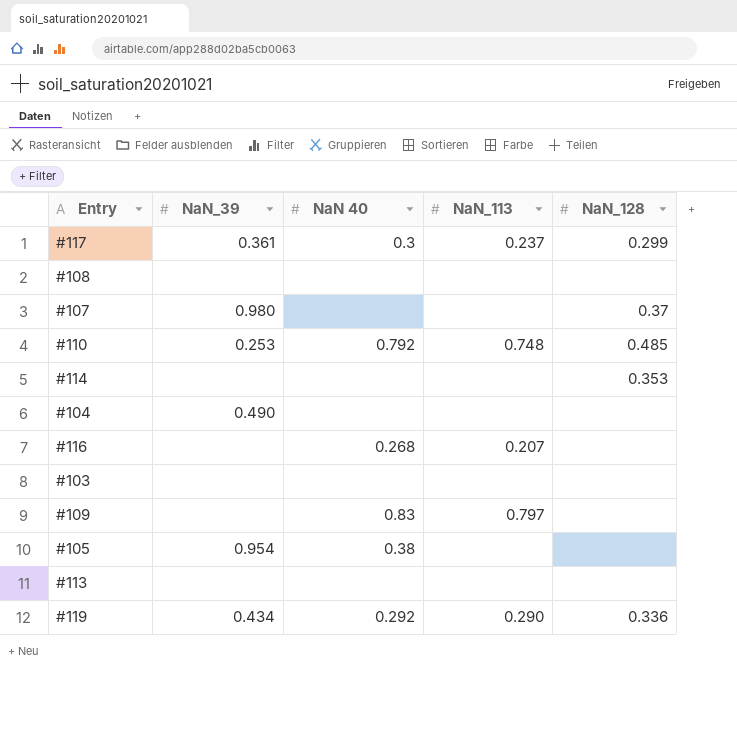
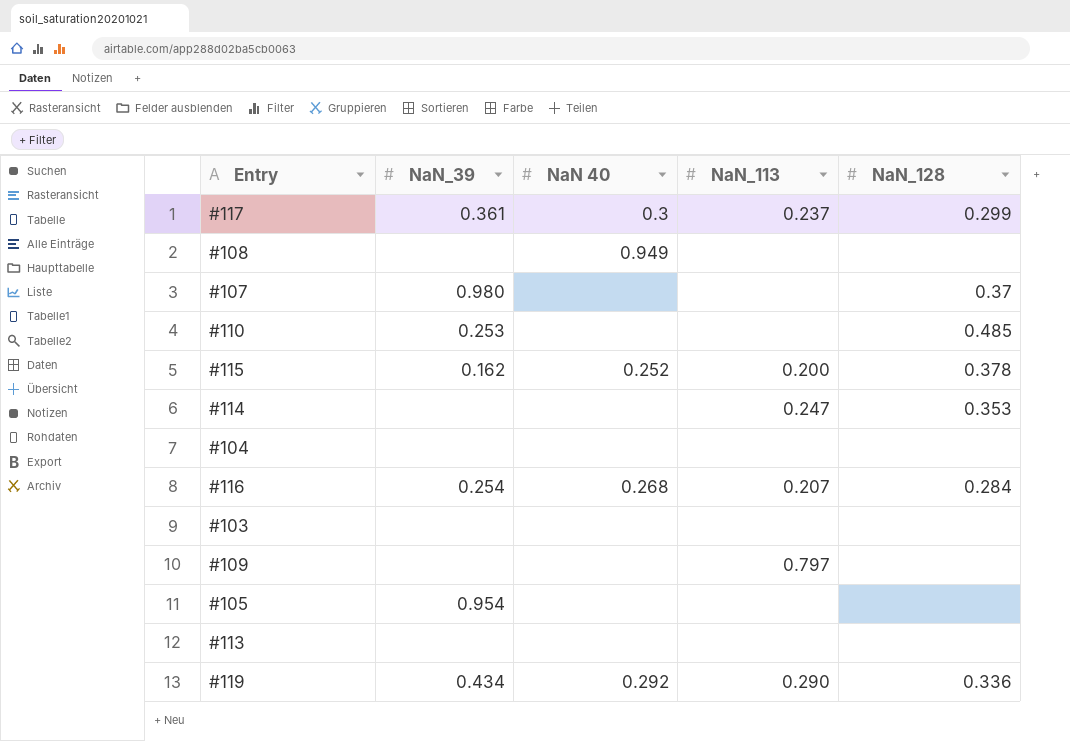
#108 | NaN 40: none -> 0.949
#110 | NaN 40: 0.792 -> none
#110 | NaN_113: 0.748 -> none
row #115: none -> 0.162 | 0.252 | 0.200 | 0.378
#114 | NaN_113: none -> 0.247
#104 | NaN_39: 0.490 -> none
#116 | NaN_39: none -> 0.254
#116 | NaN_128: none -> 0.284
#109 | NaN 40: 0.83 -> none
#105 | NaN 40: 0.38 -> none

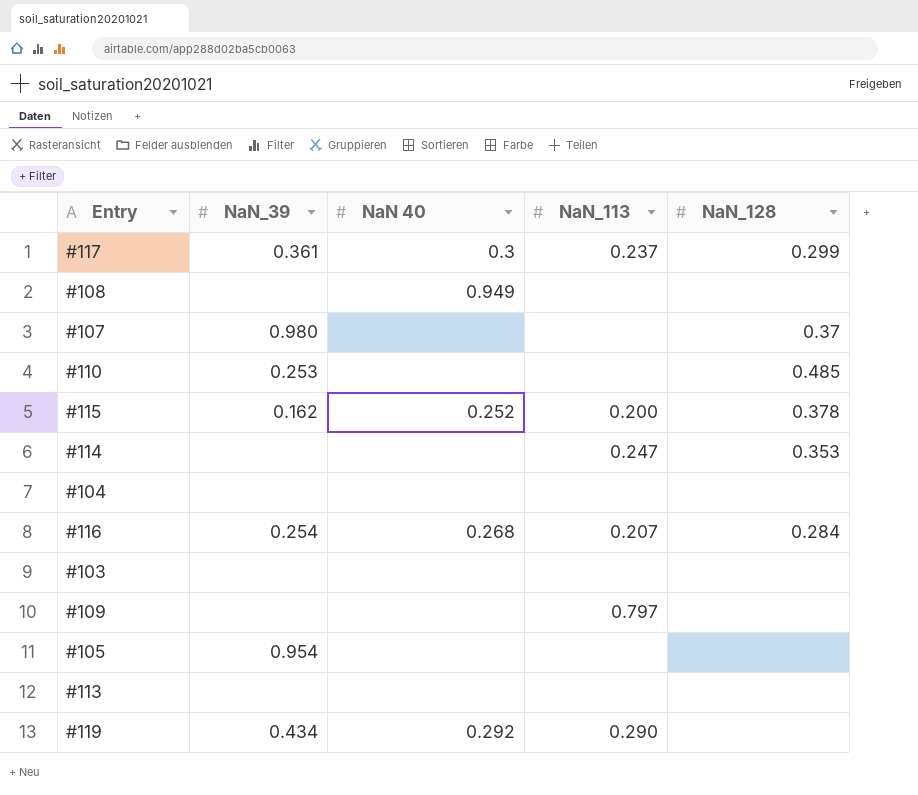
#119 | NaN_128: 0.336 -> none

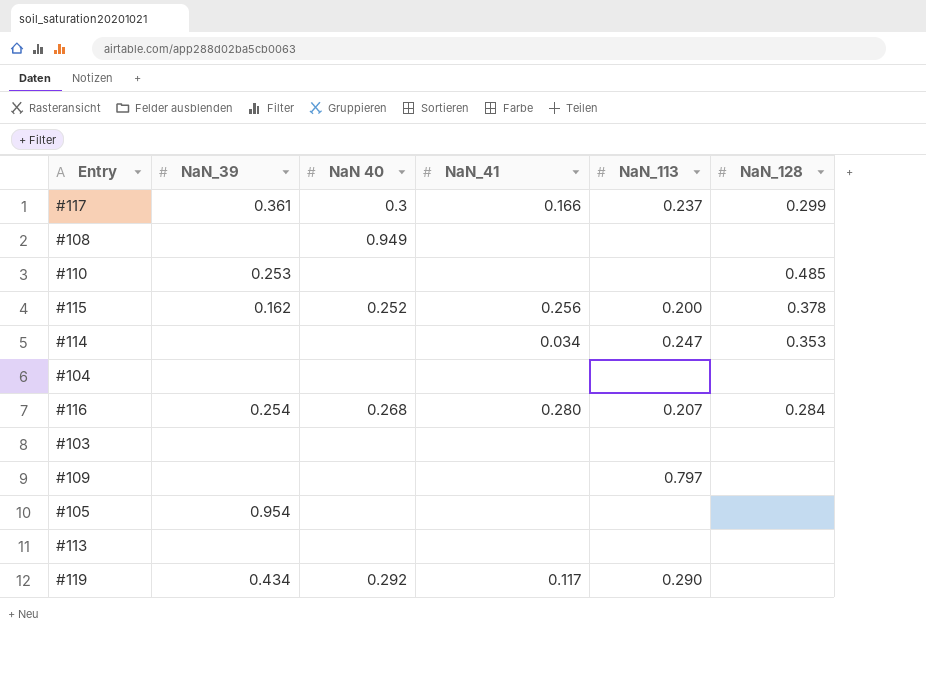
column NaN_41 | position: none -> 4
row #107: 0.980 | none | none | 0.37 -> none

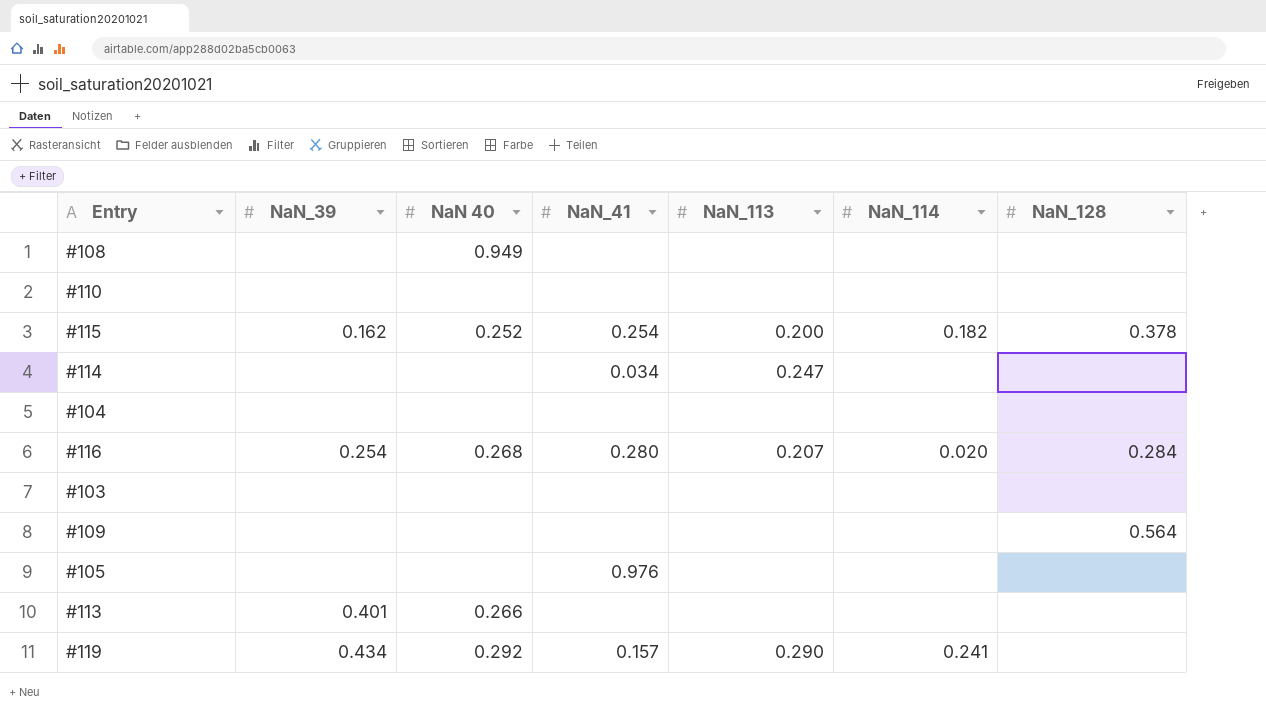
column NaN_114 | position: none -> 6
row #117: 0.361 | 0.3 | 0.166 | 0.237 | 0.299 -> none
#110 | NaN_39: 0.253 -> none
#110 | NaN_128: 0.485 -> none
#115 | NaN_41: 0.256 -> 0.254
#114 | NaN_128: 0.353 -> none
#109 | NaN_113: 0.797 -> none
#109 | NaN_128: none -> 0.564
#105 | NaN_39: 0.954 -> none
#105 | NaN_41: none -> 0.976
#113 | NaN_39: none -> 0.401
#113 | NaN 40: none -> 0.266
#119 | NaN_41: 0.117 -> 0.157

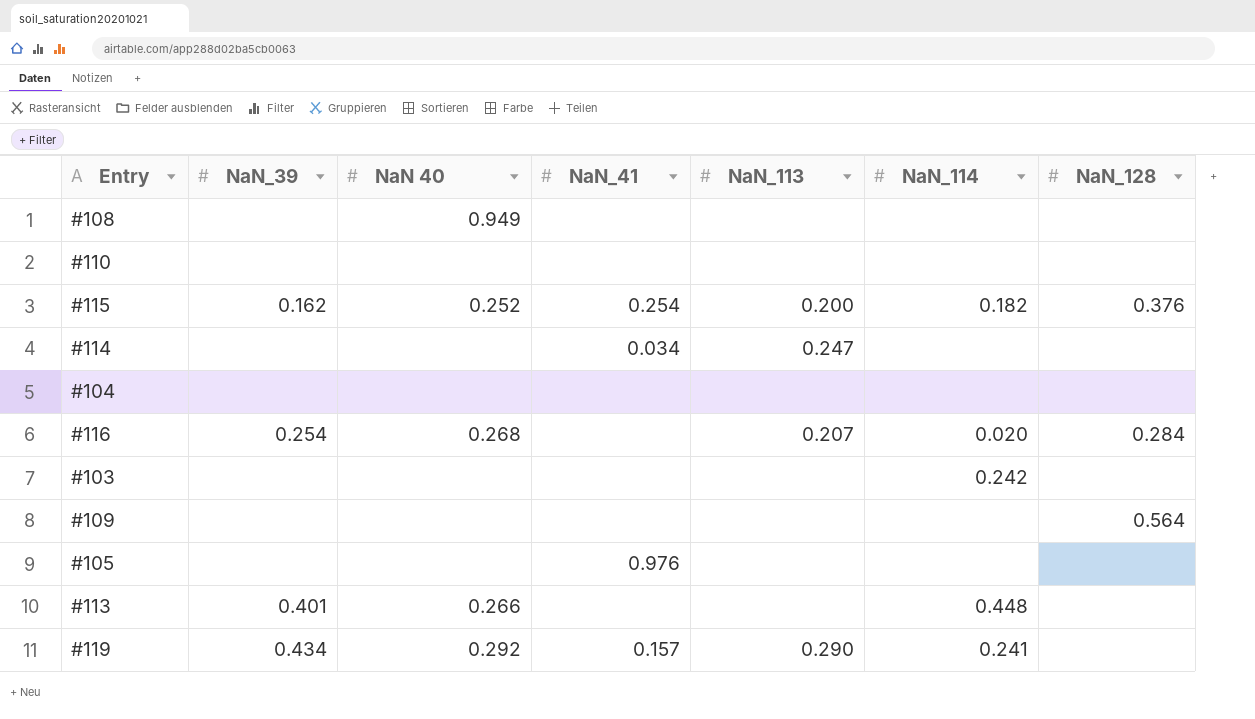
#115 | NaN_128: 0.378 -> 0.376
#116 | NaN_41: 0.280 -> none
#103 | NaN_114: none -> 0.242
#113 | NaN_114: none -> 0.448

